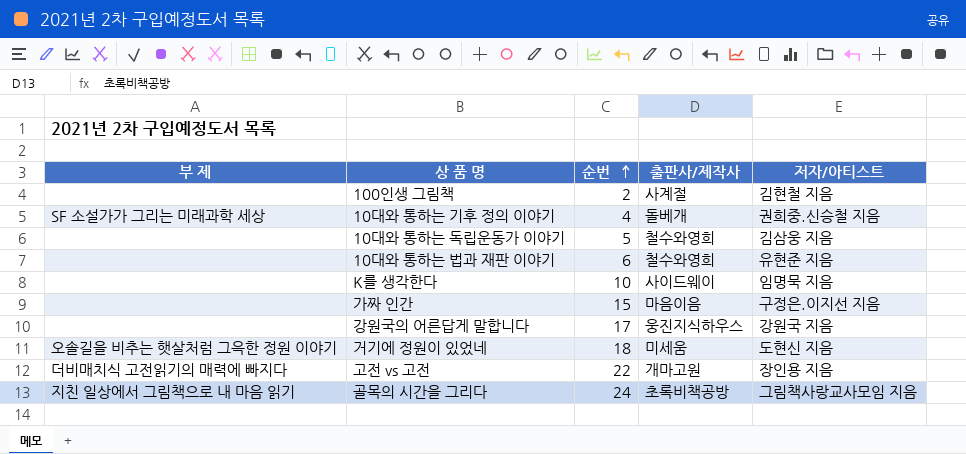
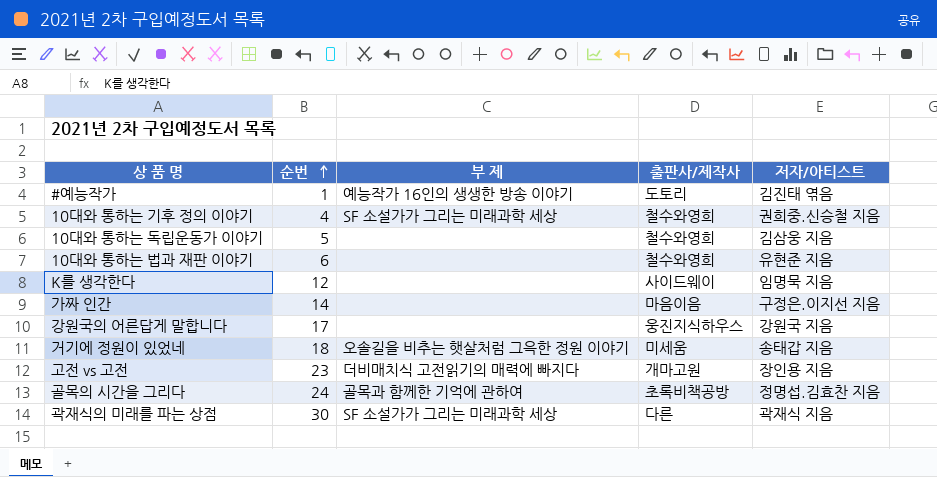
column 부 제 | position: 1 -> 3
row 100인생 그림책: none | 2 | 사계절 | 김현철 지음 -> none
row #예능작가: none -> 1 | 예능작가 16인의 생생한 방송 이야기 | 도토리 | 김진태 엮음
10대와 통하는 기후 정의 이야기 | 출판사/제작사: 돌베개 -> 철수와영희
K를 생각한다 | 순번: 10 -> 12
가짜 인간 | 순번: 15 -> 14
거기에 정원이 있었네 | 저자/아티스트: 도현신 지음 -> 송태갑 지음
고전 vs 고전 | 순번: 22 -> 23
골목의 시간을 그리다 | 부 제: 지친 일상에서 그림책으로 내 마음 읽기 -> 골목과 함께한 기억에 관하여
골목의 시간을 그리다 | 저자/아티스트: 그림책사랑교사모임 지음 -> 정명섭.김효찬 지음
row 곽재식의 미래를 파는 상점: none -> 30 | SF 소설가가 그리는 미래과학 세상 | 다른 | 곽재식 지음

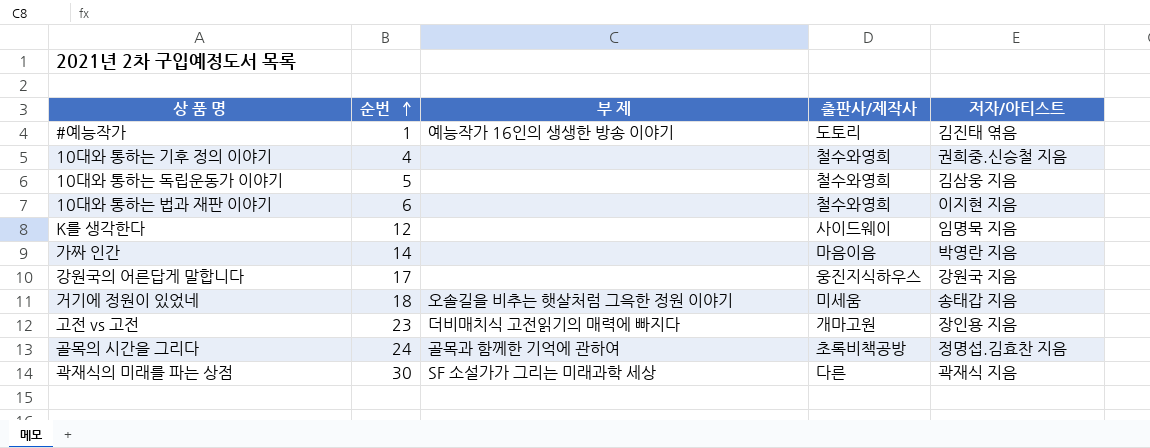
10대와 통하는 기후 정의 이야기 | 부 제: SF 소설가가 그리는 미래과학 세상 -> none
10대와 통하는 법과 재판 이야기 | 저자/아티스트: 유현준 지음 -> 이지현 지음
가짜 인간 | 저자/아티스트: 구정은.이지선 지음 -> 박영란 지음

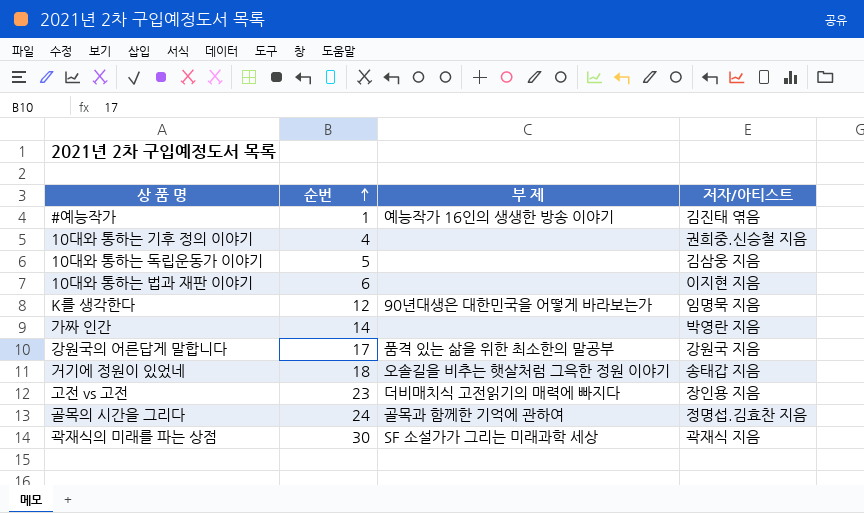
column 출판사/제작사 | position: 4 -> none
K를 생각한다 | 부 제: none -> 90년대생은 대한민국을 어떻게 바라보는가
강원국의 어른답게 말합니다 | 부 제: none -> 품격 있는 삶을 위한 최소한의 말공부

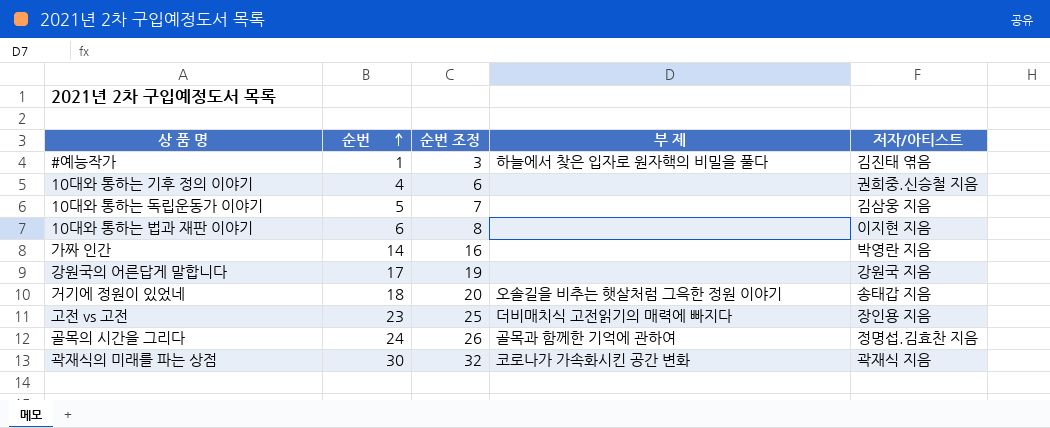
column 순번 조정 | formula: none -> [순번] + 2
row K를 생각한다: 12 | 90년대생은 대한민국을 어떻게 바라보는가 | 임명묵 지음 -> none
#예능작가 | 부 제: 예능작가 16인의 생생한 방송 이야기 -> 하늘에서 찾은 입자로 원자핵의 비밀을 풀다
강원국의 어른답게 말합니다 | 부 제: 품격 있는 삶을 위한 최소한의 말공부 -> none
곽재식의 미래를 파는 상점 | 부 제: SF 소설가가 그리는 미래과학 세상 -> 코로나가 가속화시킨 공간 변화

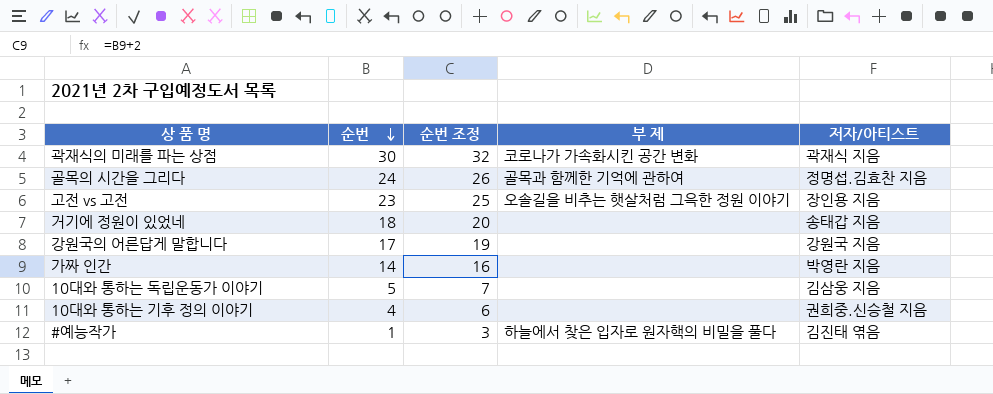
row order: 순번 ascending -> 순번 descending
row 10대와 통하는 법과 재판 이야기: 6 | 8 | none | 이지현 지음 -> none
고전 vs 고전 | 부 제: 더비매치식 고전읽기의 매력에 빠지다 -> 오솔길을 비추는 햇살처럼 그윽한 정원 이야기
거기에 정원이 있었네 | 부 제: 오솔길을 비추는 햇살처럼 그윽한 정원 이야기 -> none

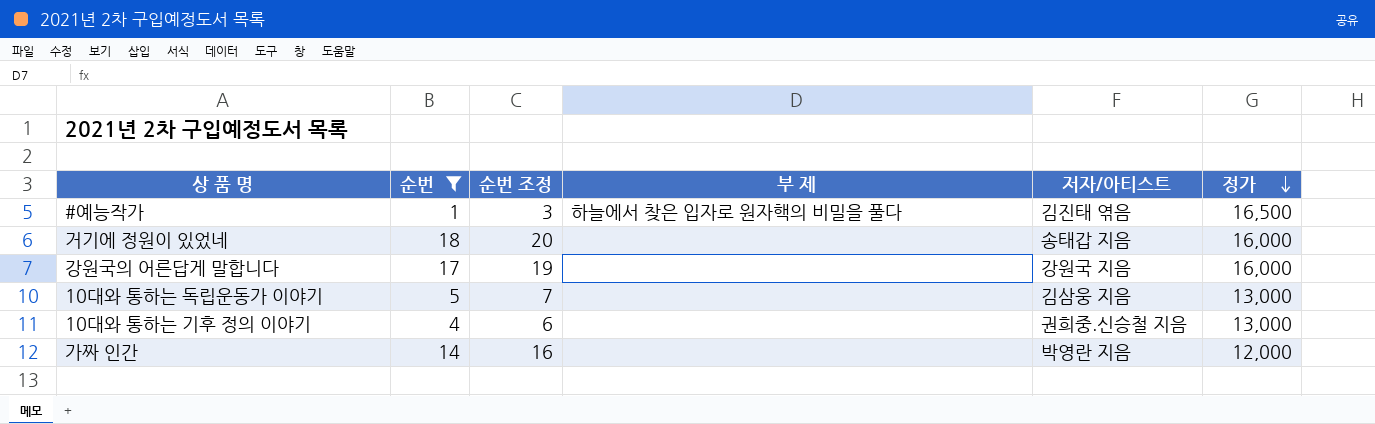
filter: none -> 순번 <= 18
row order: 순번 descending -> 정가 descending
column 정가 | position: none -> 6

